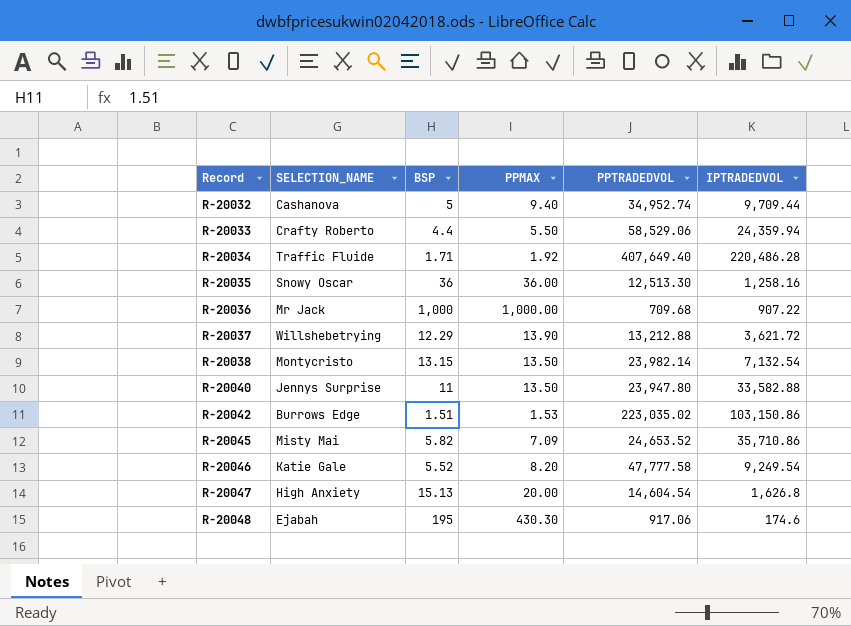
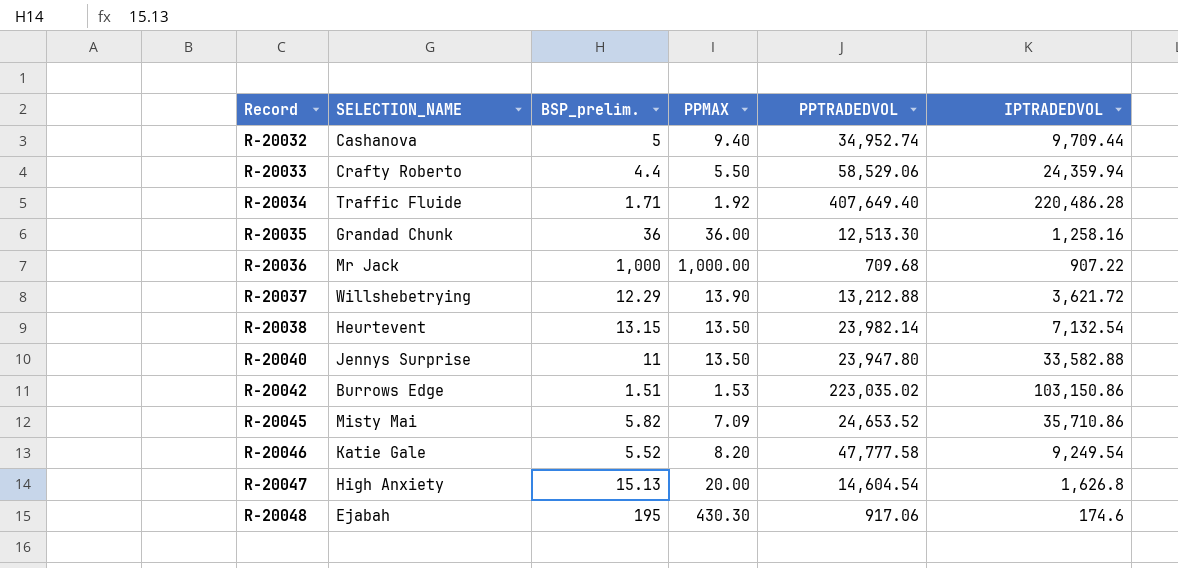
column name: BSP -> BSP_prelim.
R-20035 | SELECTION_NAME: Snowy Oscar -> Grandad Chunk
R-20038 | SELECTION_NAME: Montycristo -> Heurtevent

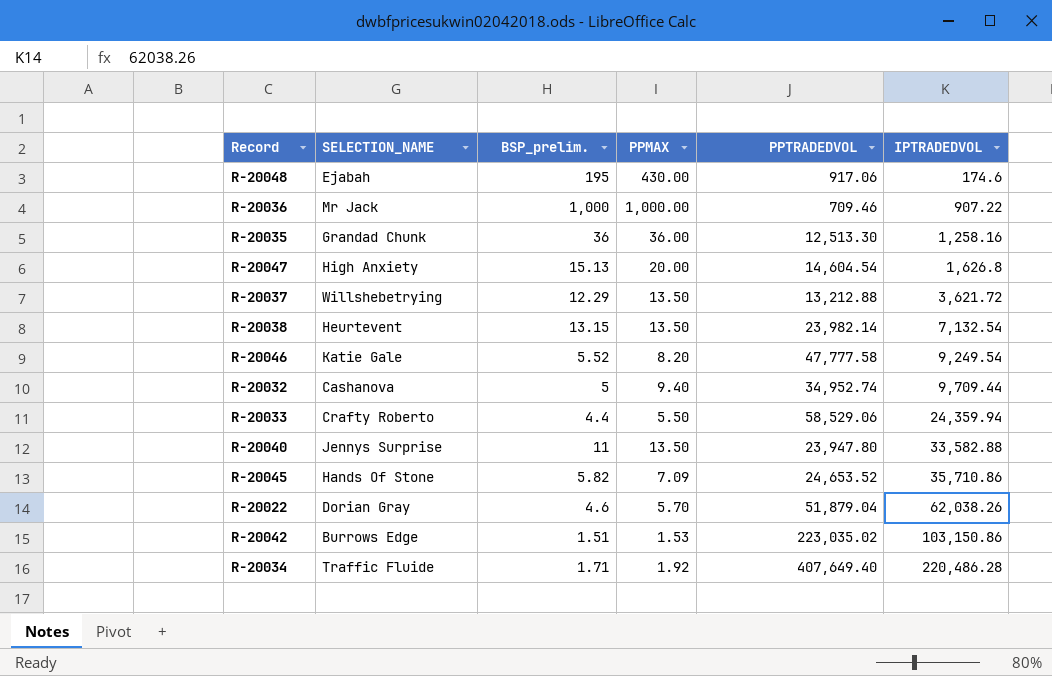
row order: Record ascending -> IPTRADEDVOL ascending
R-20048 | PPMAX: 430.30 -> 430.00
R-20036 | PPTRADEDVOL: 709.68 -> 709.46
R-20037 | PPMAX: 13.90 -> 13.50
R-20045 | SELECTION_NAME: Misty Mai -> Hands Of Stone
row R-20022: none -> Dorian Gray | 4.6 | 5.70 | 51,879.04 | 62,038.26

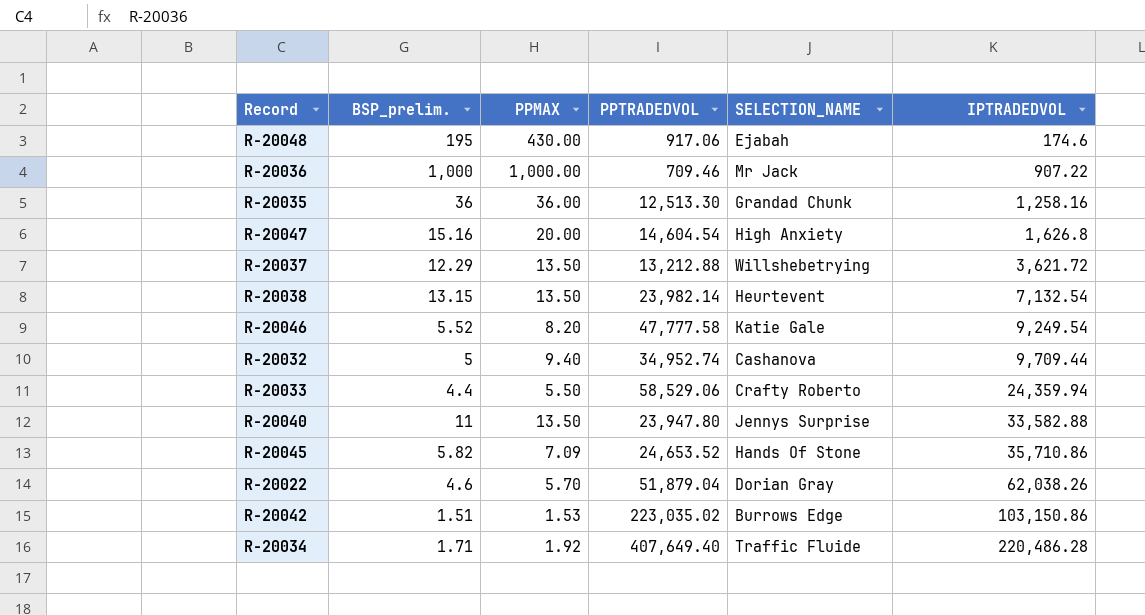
column SELECTION_NAME | position: 2 -> 5
R-20047 | BSP_prelim.: 15.13 -> 15.16

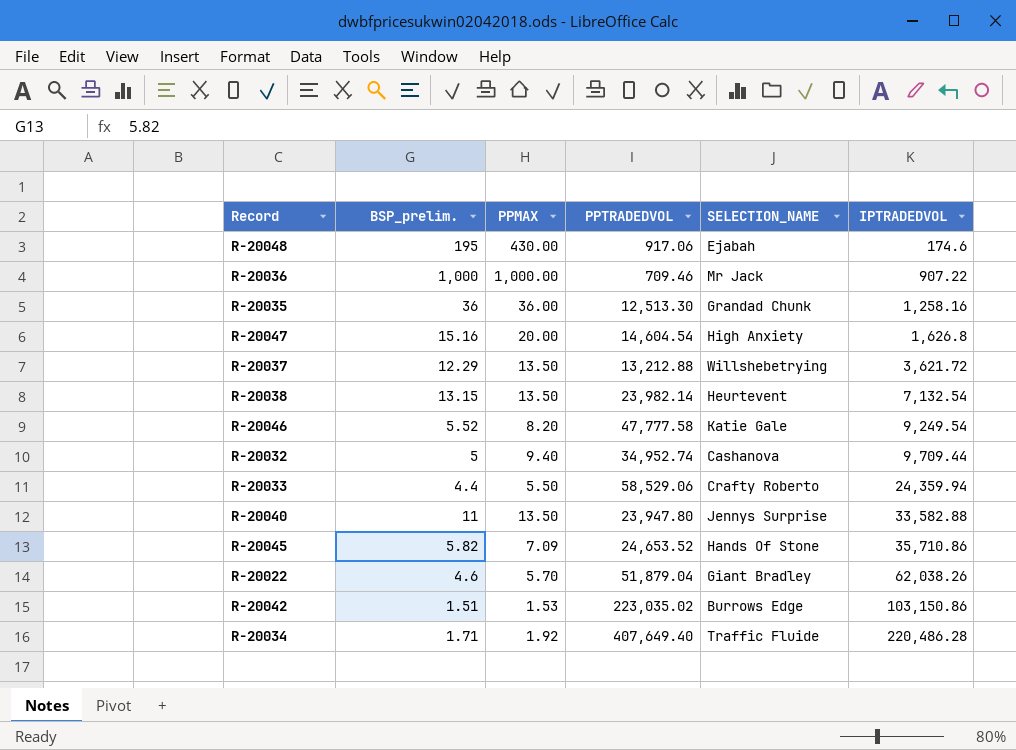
R-20022 | SELECTION_NAME: Dorian Gray -> Giant Bradley

